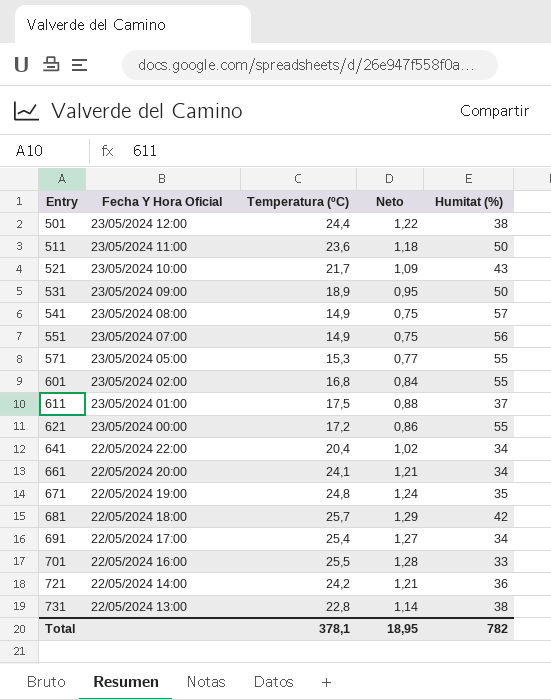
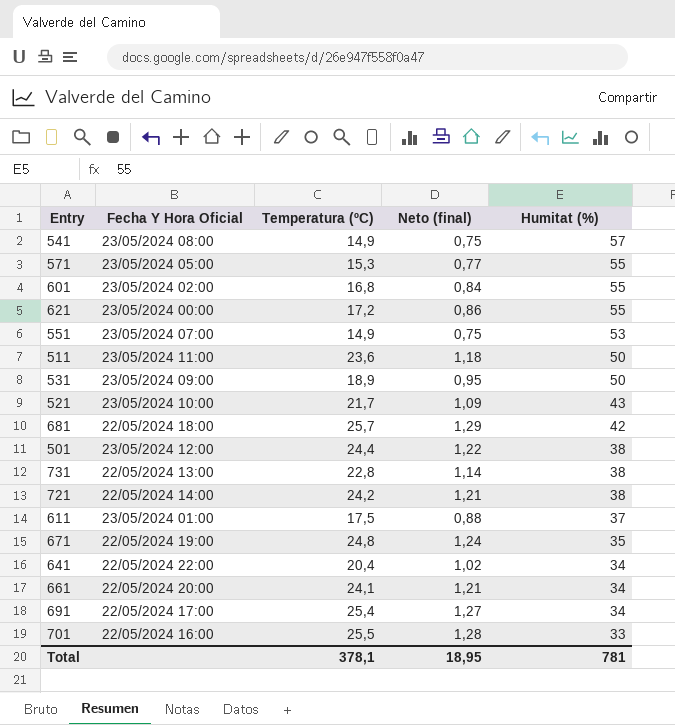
row order: Entry ascending -> Humitat (%) descending
column name: Neto -> Neto (final)
551 | Humitat (%): 56 -> 53
721 | Humitat (%): 36 -> 38
Total | Humitat (%): 782 -> 781

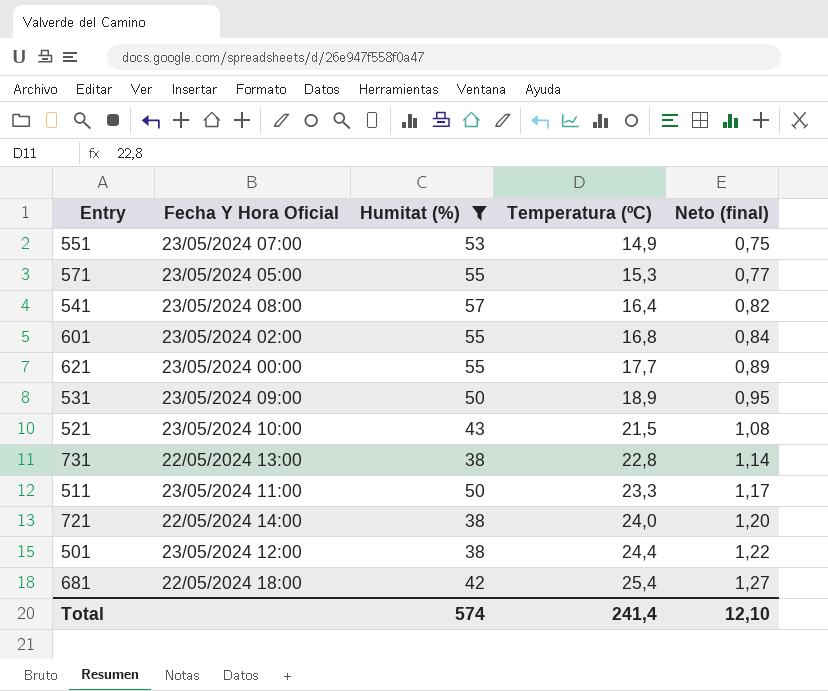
filter: none -> Humitat (%) >= 38
row order: Humitat (%) descending -> Temperatura (ºC) ascending
column Humitat (%) | position: 5 -> 3
541 | Temperatura (ºC): 14,9 -> 16,4
541 | Neto (final): 0,75 -> 0,82
621 | Temperatura (ºC): 17,2 -> 17,7
621 | Neto (final): 0,86 -> 0,89
521 | Temperatura (ºC): 21,7 -> 21,5
521 | Neto (final): 1,09 -> 1,08
511 | Temperatura (ºC): 23,6 -> 23,3
511 | Neto (final): 1,18 -> 1,17
721 | Temperatura (ºC): 24,2 -> 24,0
721 | Neto (final): 1,21 -> 1,20
681 | Temperatura (ºC): 25,7 -> 25,4
681 | Neto (final): 1,29 -> 1,27
Total | Humitat (%): 781 -> 574
Total | Temperatura (ºC): 378,1 -> 241,4
Total | Neto (final): 18,95 -> 12,10

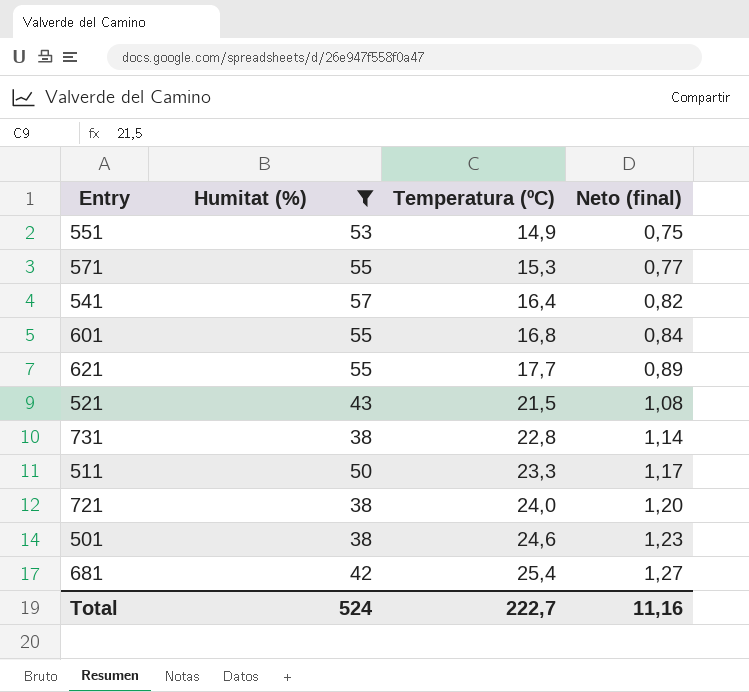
column Fecha Y Hora Oficial | position: 2 -> none
row 531: 23/05/2024 09:00 | 50 | 18,9 | 0,95 -> none
501 | Temperatura (ºC): 24,4 -> 24,6
501 | Neto (final): 1,22 -> 1,23
Total | Humitat (%): 574 -> 524
Total | Temperatura (ºC): 241,4 -> 222,7
Total | Neto (final): 12,10 -> 11,16

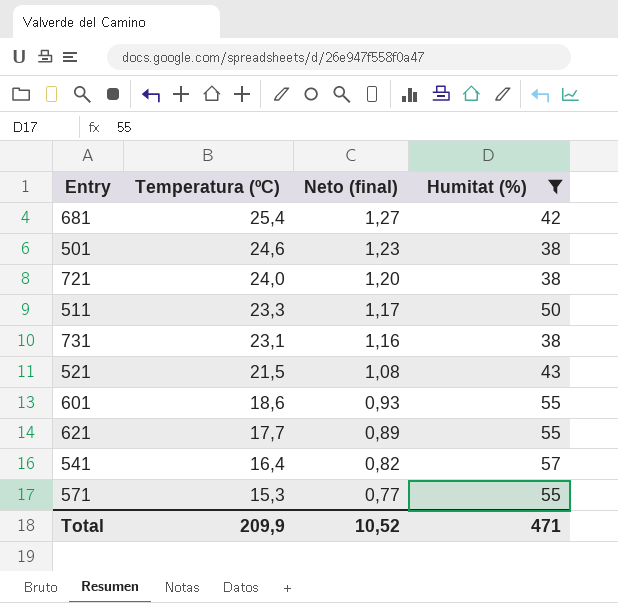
row order: Temperatura (ºC) ascending -> Temperatura (ºC) descending
column Humitat (%) | position: 2 -> 4
row 551: 53 | 14,9 | 0,75 -> none
731 | Temperatura (ºC): 22,8 -> 23,1
731 | Neto (final): 1,14 -> 1,16
601 | Temperatura (ºC): 16,8 -> 18,6
601 | Neto (final): 0,84 -> 0,93
Total | Temperatura (ºC): 222,7 -> 209,9
Total | Neto (final): 11,16 -> 10,52
Total | Humitat (%): 524 -> 471

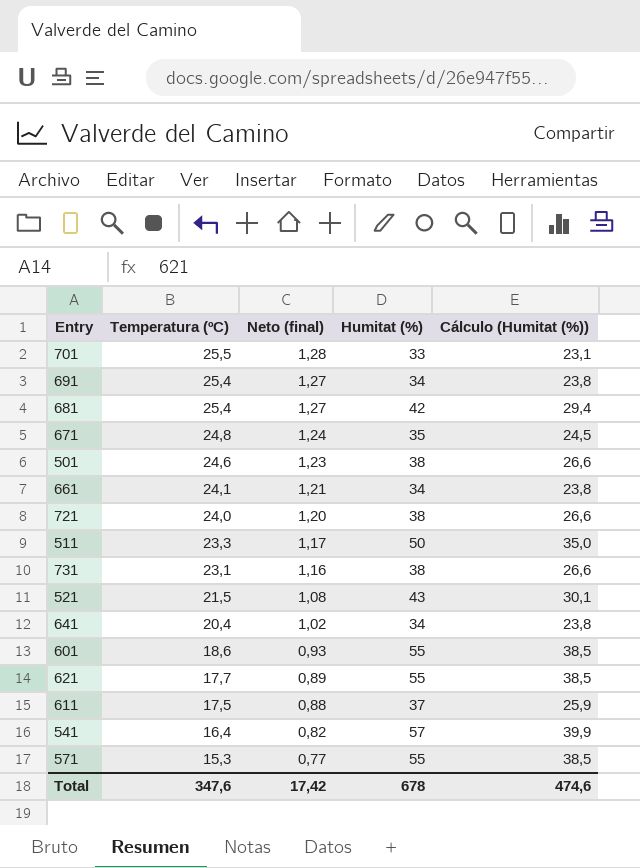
filter: Humitat (%) >= 38 -> none
column Cálculo (Humitat (%)) | formula: none -> [Humitat (%)] * 0,7
Total | Temperatura (ºC): 209,9 -> 347,6
Total | Neto (final): 10,52 -> 17,42
Total | Humitat (%): 471 -> 678

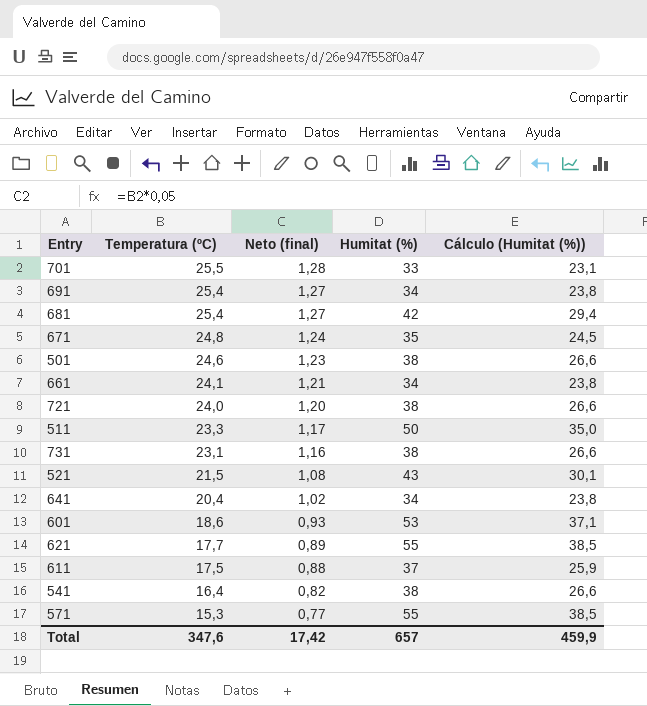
601 | Humitat (%): 55 -> 53
601 | Cálculo (Humitat (%)): 38,5 -> 37,1
541 | Humitat (%): 57 -> 38
541 | Cálculo (Humitat (%)): 39,9 -> 26,6
Total | Humitat (%): 678 -> 657
Total | Cálculo (Humitat (%)): 474,6 -> 459,9

